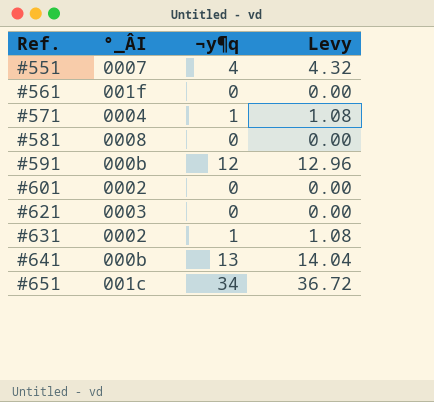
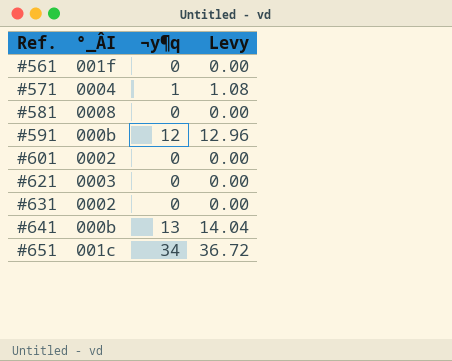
row #551: 0007 | 4 | 4.32 -> none
#631 | ¬y¶q: 1 -> 0
#631 | Levy: 1.08 -> 0.00

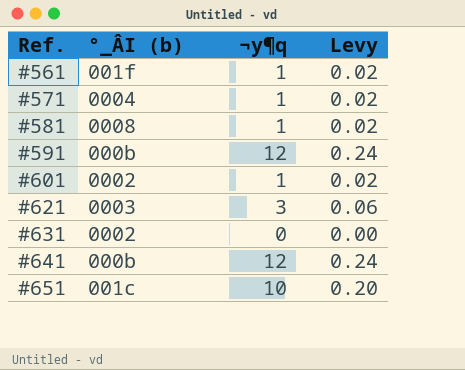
column name: °_ÂI -> °_ÂI (b)
column Levy | formula: [¬y¶q] * 1.08 -> [¬y¶q] * 0.02
#561 | ¬y¶q: 0 -> 1
#581 | ¬y¶q: 0 -> 1
#601 | ¬y¶q: 0 -> 1
#621 | ¬y¶q: 0 -> 3
#641 | ¬y¶q: 13 -> 12
#651 | ¬y¶q: 34 -> 10

